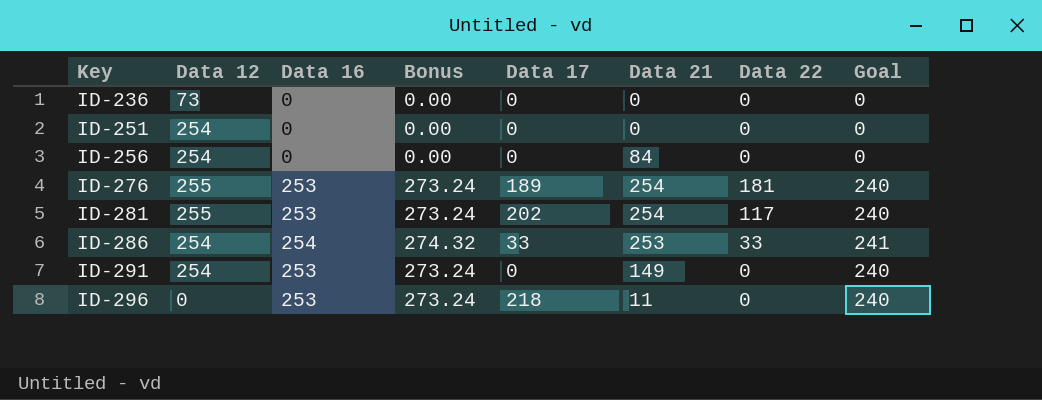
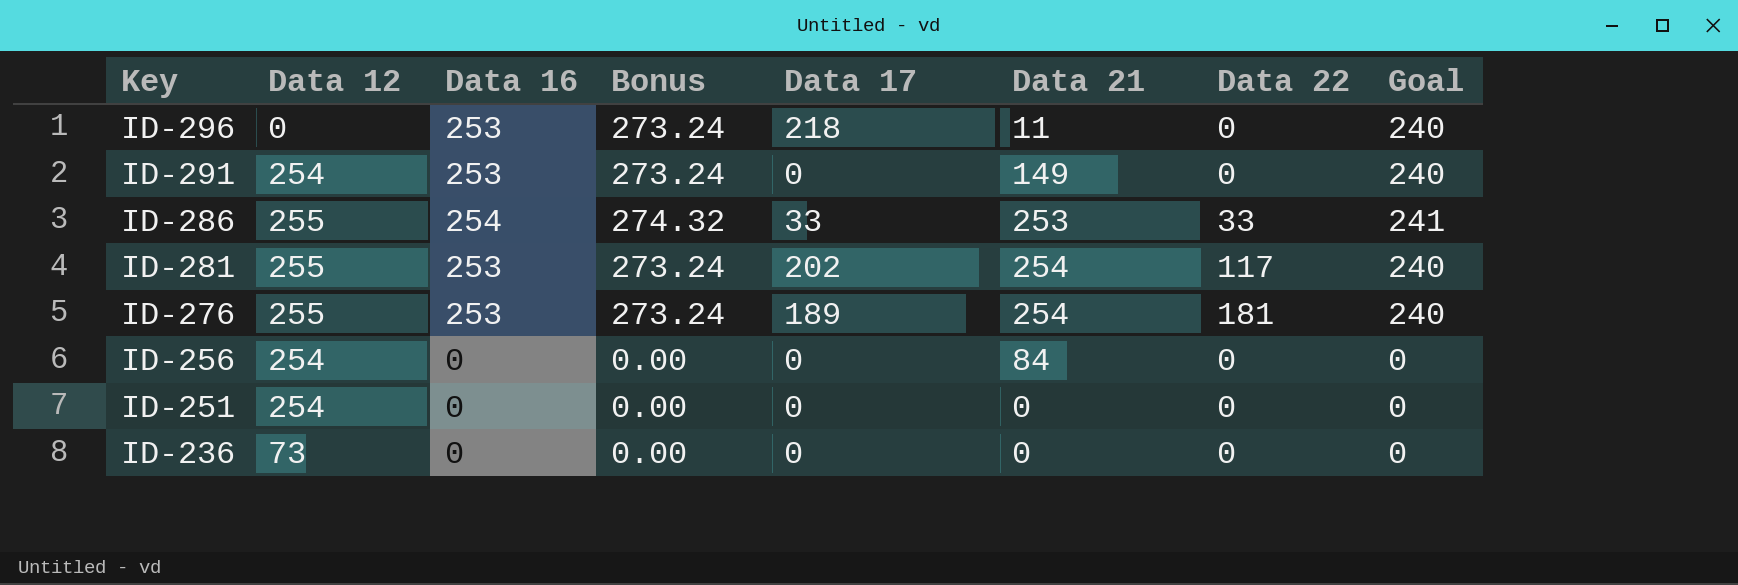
row order: Key ascending -> Key descending
ID-286 | Data 12: 254 -> 255

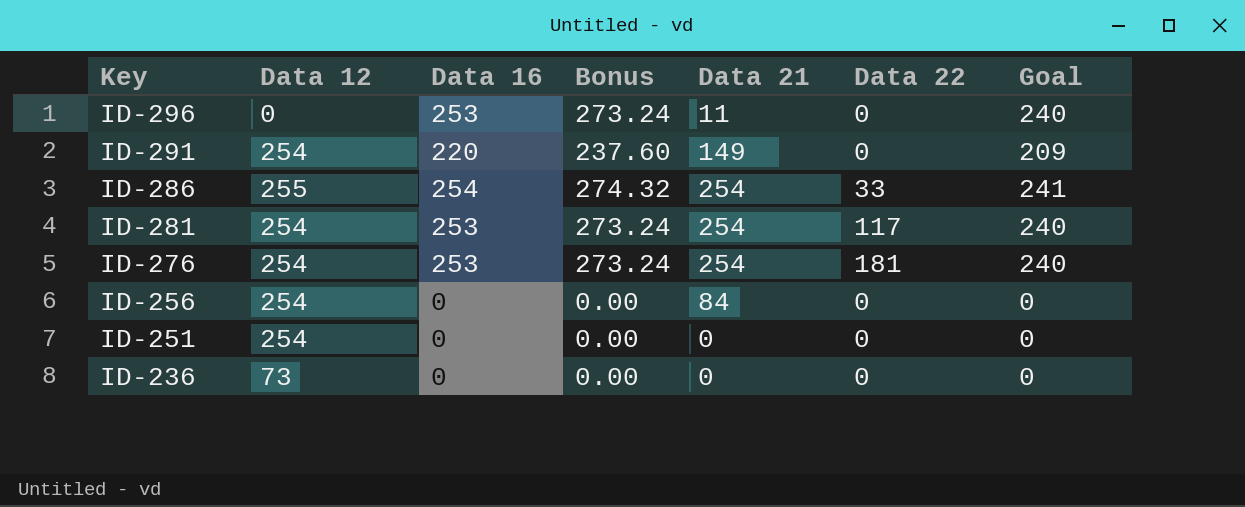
column Data 17 | position: 5 -> none
ID-291 | Data 16: 253 -> 220
ID-291 | Bonus: 273.24 -> 237.60
ID-291 | Goal: 240 -> 209
ID-286 | Data 21: 253 -> 254
ID-281 | Data 12: 255 -> 254
ID-276 | Data 12: 255 -> 254

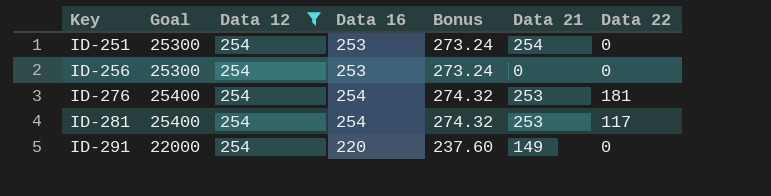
filter: none -> Data 12 = 254
row order: Key descending -> Key ascending
column Goal | formula: [Data 16] * 0.95 -> [Data 16] * 100
column Goal | position: 7 -> 2
ID-251 | Data 16: 0 -> 253
ID-251 | Bonus: 0.00 -> 273.24
ID-251 | Data 21: 0 -> 254
ID-256 | Data 16: 0 -> 253
ID-256 | Bonus: 0.00 -> 273.24
ID-256 | Data 21: 84 -> 0
ID-276 | Data 16: 253 -> 254
ID-276 | Bonus: 273.24 -> 274.32
ID-276 | Data 21: 254 -> 253
ID-281 | Data 16: 253 -> 254
ID-281 | Bonus: 273.24 -> 274.32
ID-281 | Data 21: 254 -> 253

